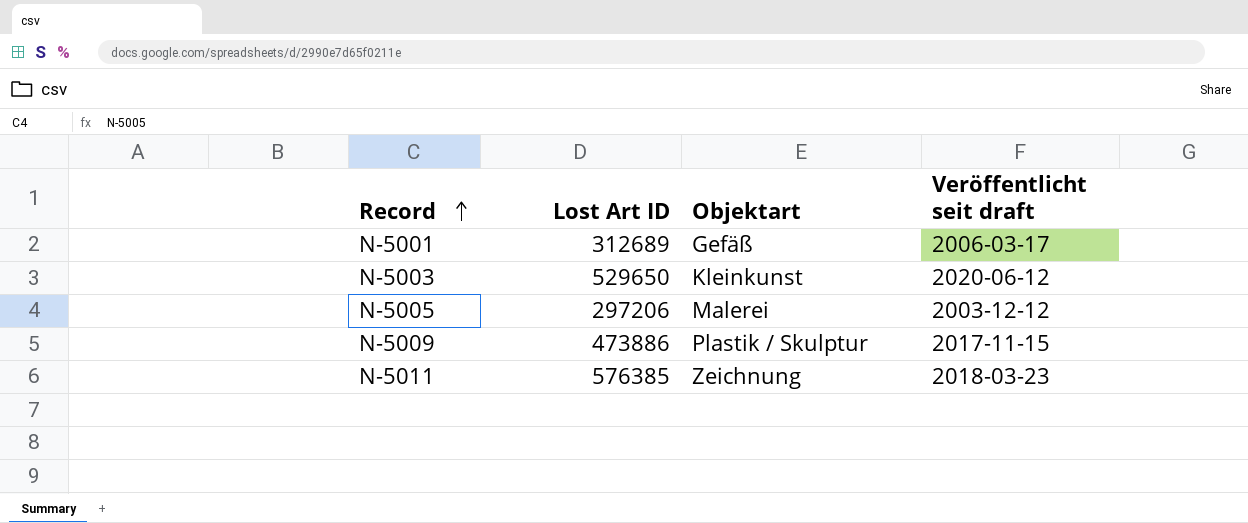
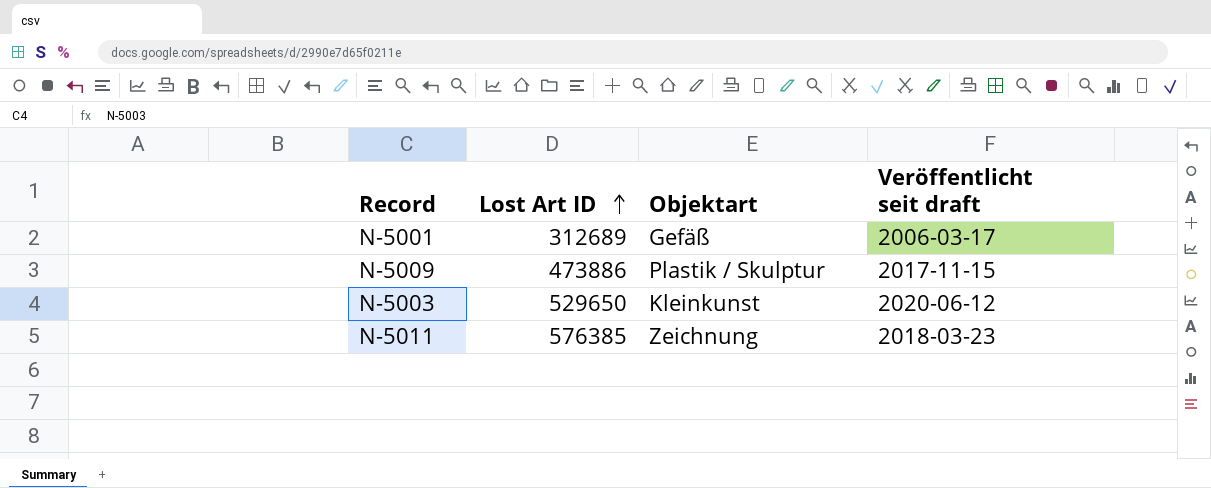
row order: Record ascending -> Lost Art ID ascending
row N-5005: 297206 | Malerei | 2003-12-12 -> none

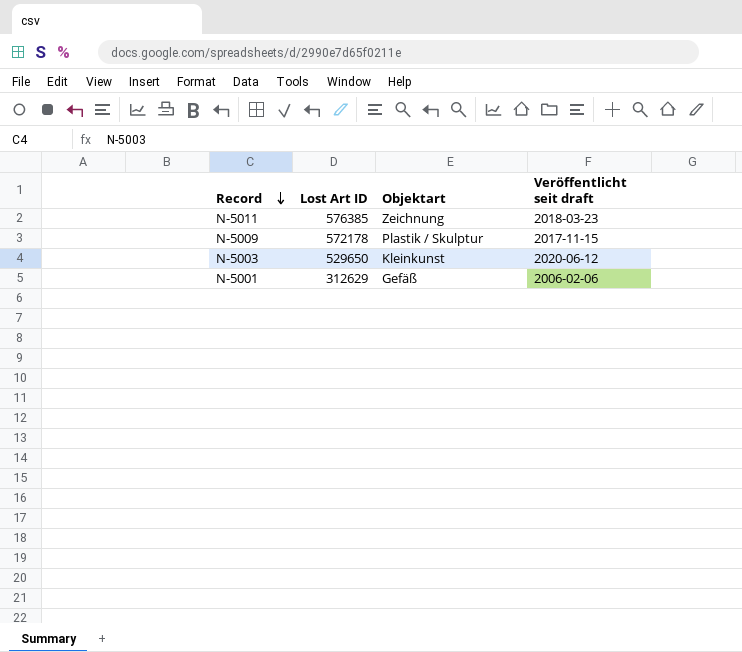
row order: Lost Art ID ascending -> Record descending
N-5009 | Lost Art ID: 473886 -> 572178
N-5001 | Lost Art ID: 312689 -> 312629
N-5001 | Veröffentlicht seit draft: 2006-03-17 -> 2006-02-06

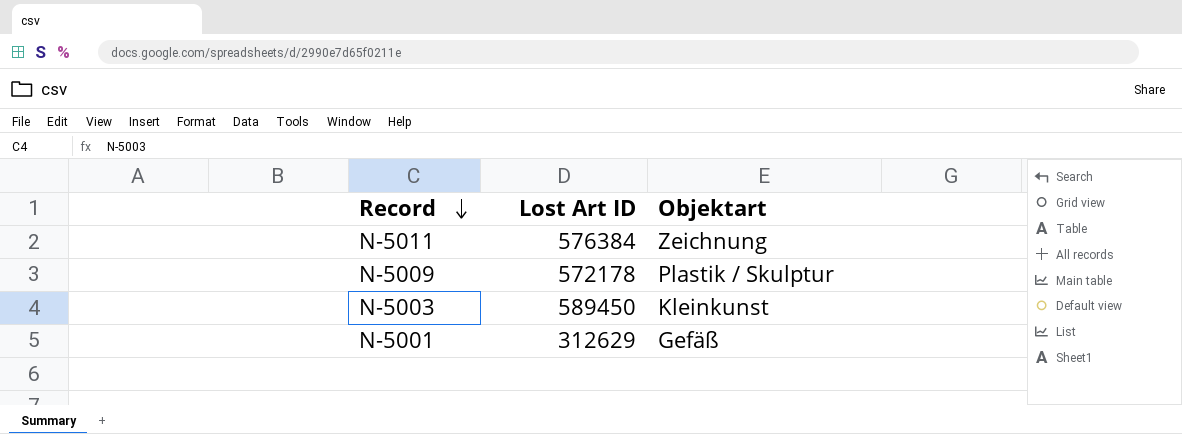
column Veröffentlicht seit draft | position: 4 -> none
N-5011 | Lost Art ID: 576385 -> 576384
N-5003 | Lost Art ID: 529650 -> 589450

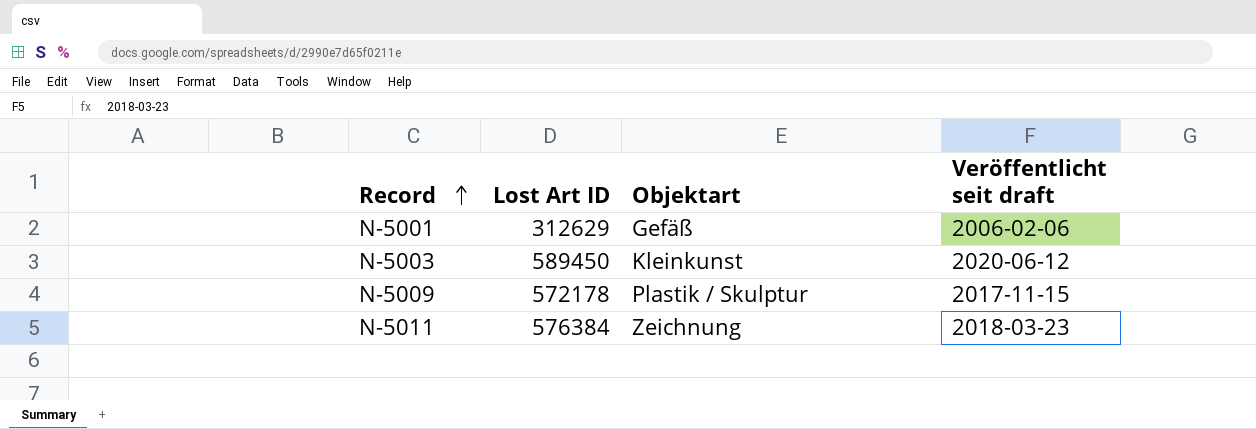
row order: Record descending -> Record ascending
column Veröffentlicht seit draft | position: none -> 4

